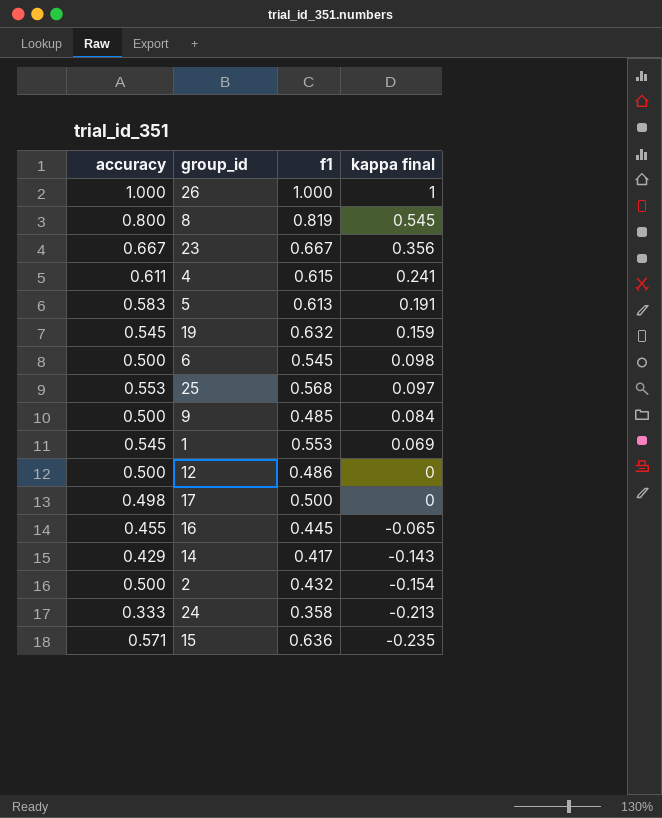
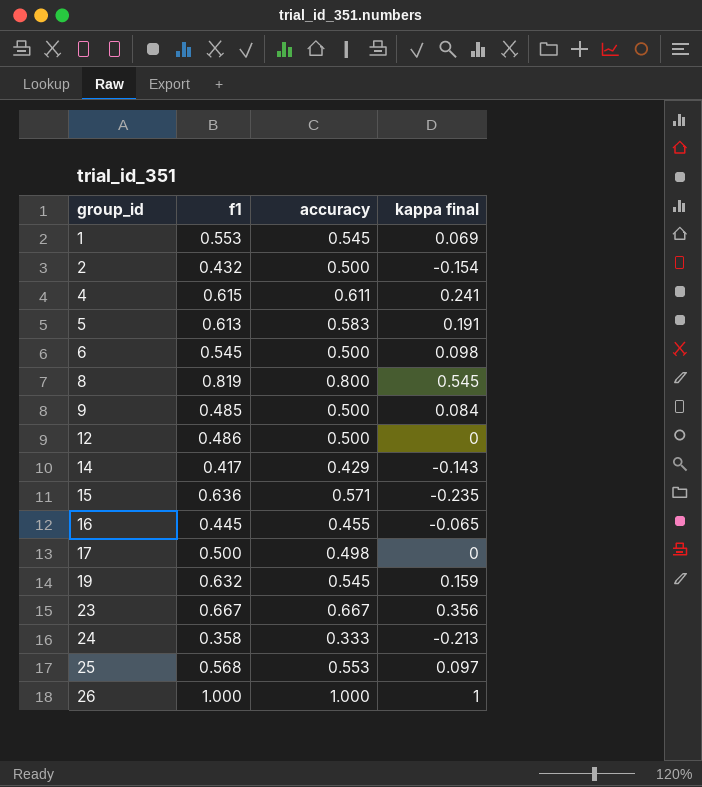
row order: kappa final descending -> group_id ascending
column accuracy | position: 1 -> 3

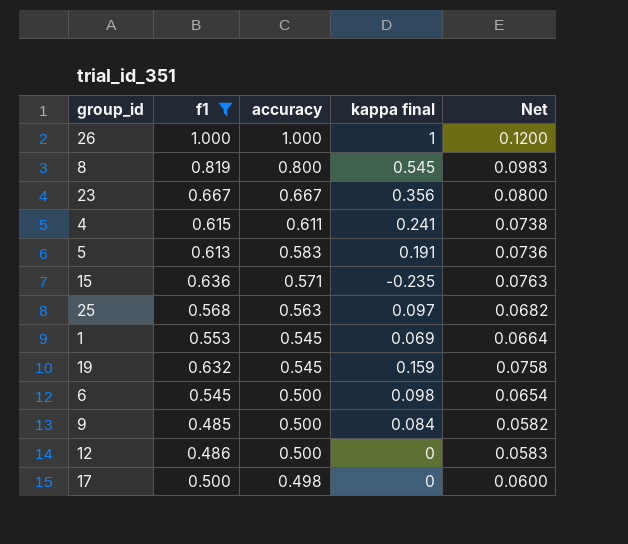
filter: none -> f1 >= 0.485
row order: group_id ascending -> accuracy descending
column Net | formula: none -> [f1] * 0.12
25 | accuracy: 0.553 -> 0.563

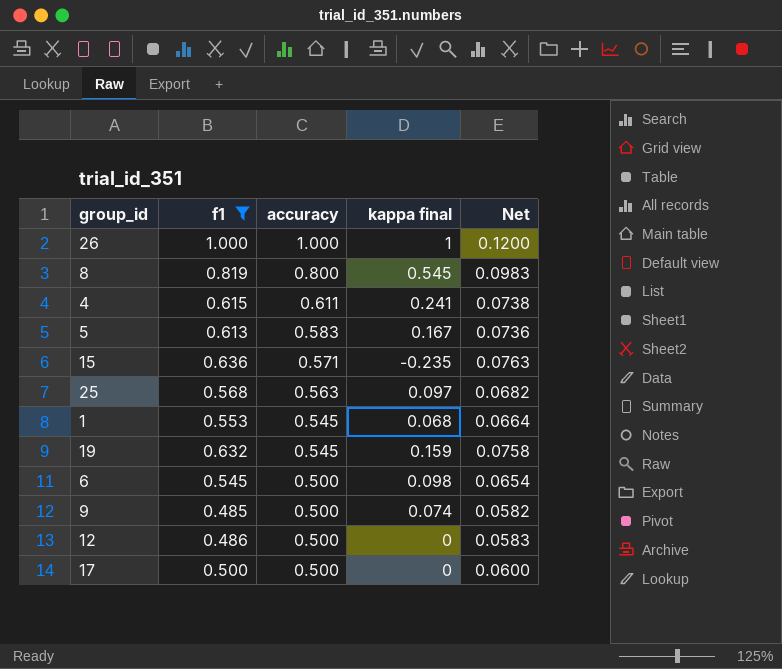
row 23: 0.667 | 0.667 | 0.356 | 0.0800 -> none
5 | kappa final: 0.191 -> 0.167
1 | kappa final: 0.069 -> 0.068
9 | kappa final: 0.084 -> 0.074
17 | accuracy: 0.498 -> 0.500

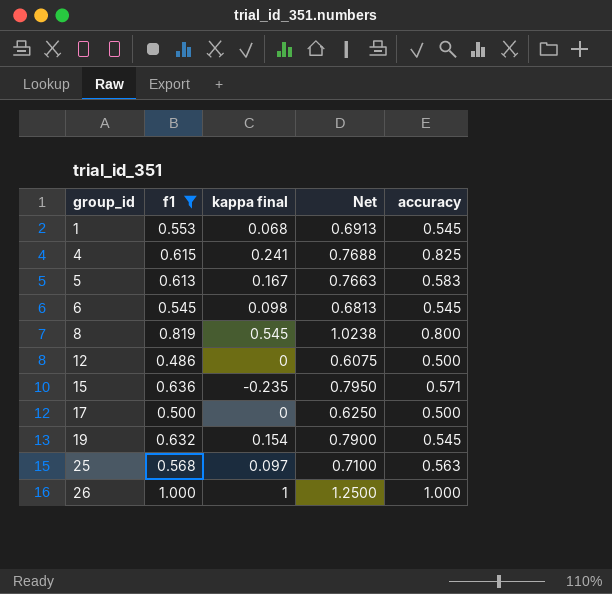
row order: accuracy descending -> group_id ascending
column Net | formula: [f1] * 0.12 -> [f1] * 1.25
column accuracy | position: 3 -> 5
row 9: 0.485 | 0.500 | 0.074 | 0.0582 -> none
4 | accuracy: 0.611 -> 0.825
6 | accuracy: 0.500 -> 0.545
19 | kappa final: 0.159 -> 0.154

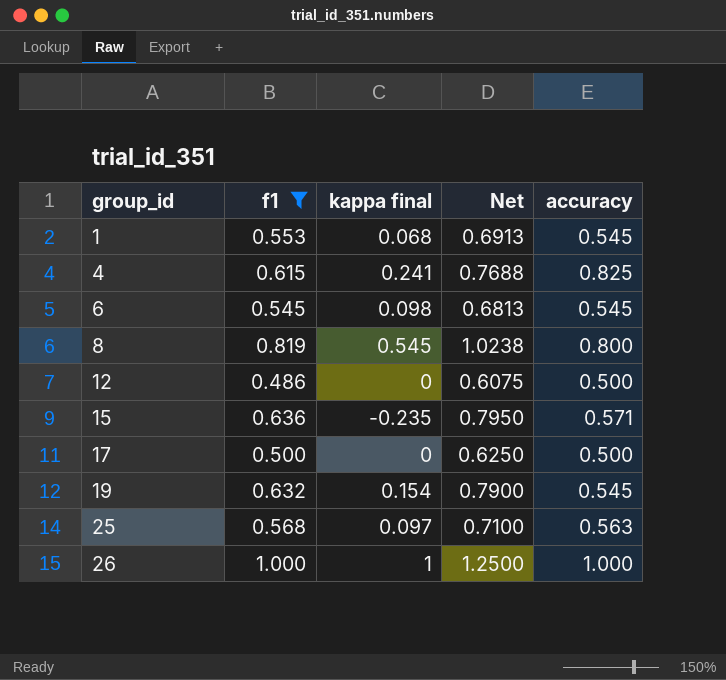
row 5: 0.613 | 0.167 | 0.7663 | 0.583 -> none

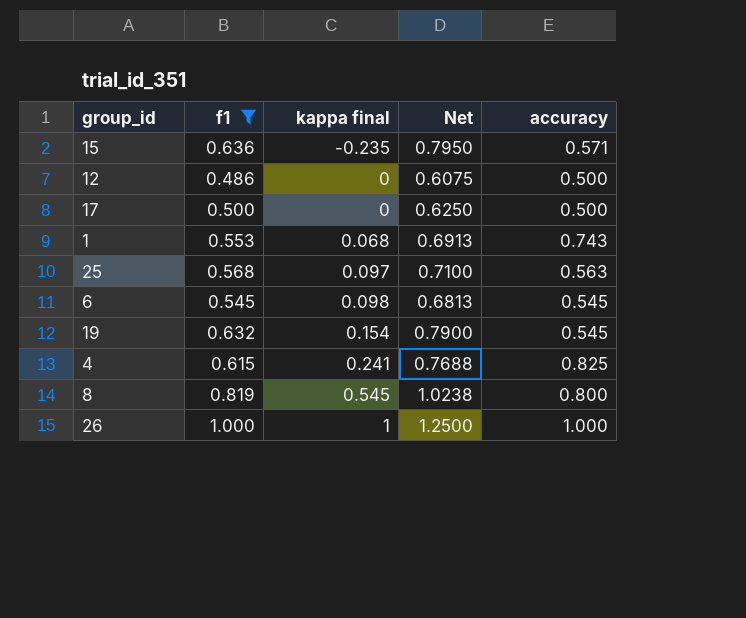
row order: group_id ascending -> kappa final ascending
1 | accuracy: 0.545 -> 0.743

